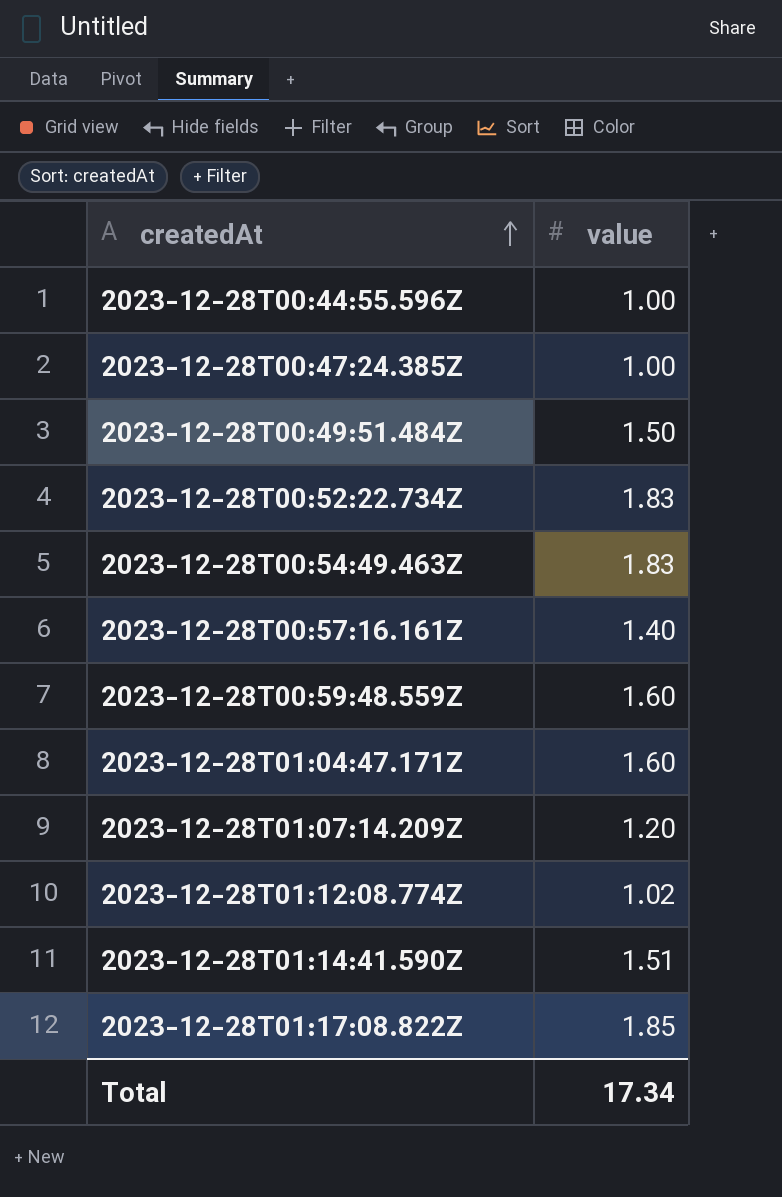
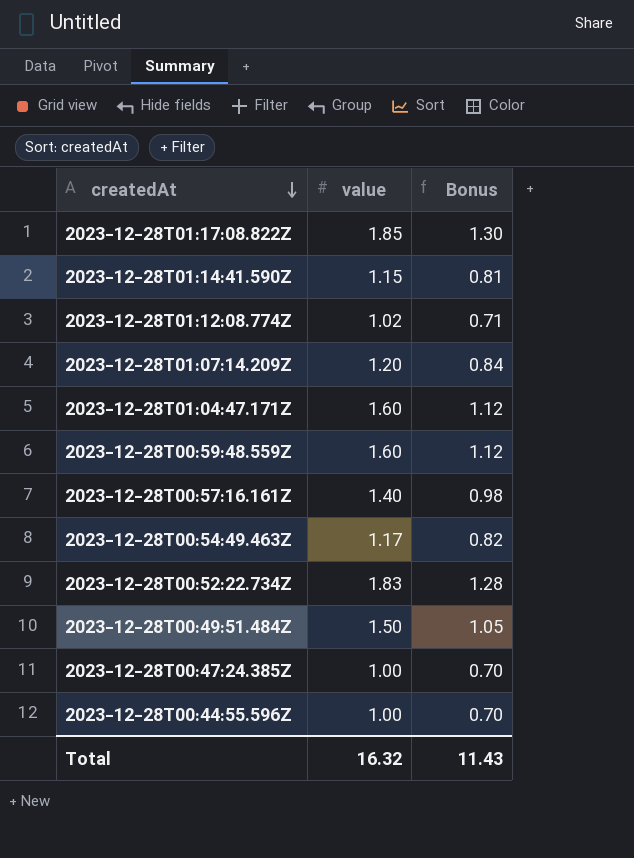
row order: createdAt ascending -> createdAt descending
column Bonus | formula: none -> [value] * 0.7
2023-12-28T01:14:41.590Z | value: 1.51 -> 1.15
2023-12-28T00:54:49.463Z | value: 1.83 -> 1.17
Total | value: 17.34 -> 16.32

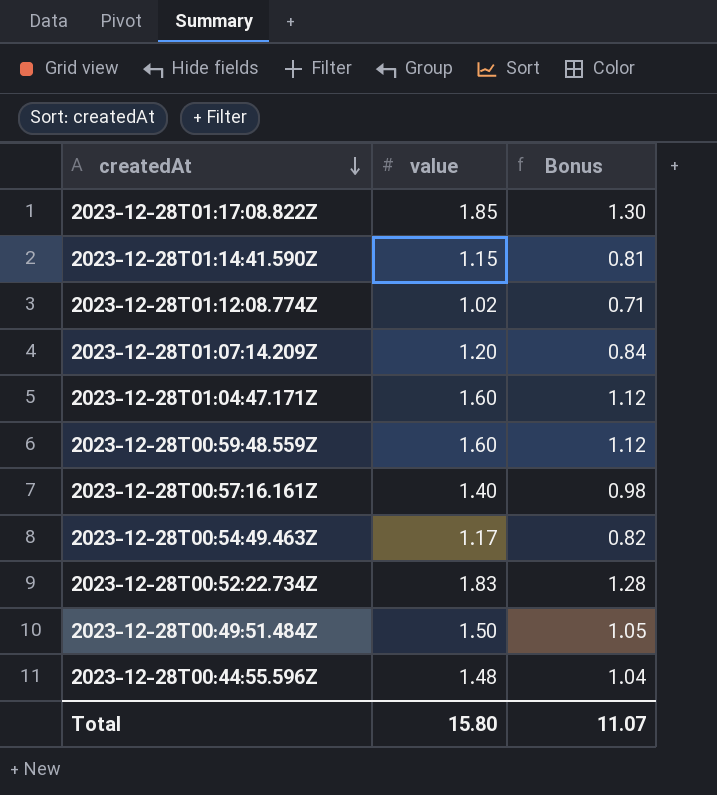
row 2023-12-28T00:47:24.385Z: 1.00 | 0.70 -> none
2023-12-28T00:44:55.596Z | value: 1.00 -> 1.48
2023-12-28T00:44:55.596Z | Bonus: 0.70 -> 1.04
Total | value: 16.32 -> 15.80
Total | Bonus: 11.43 -> 11.07

